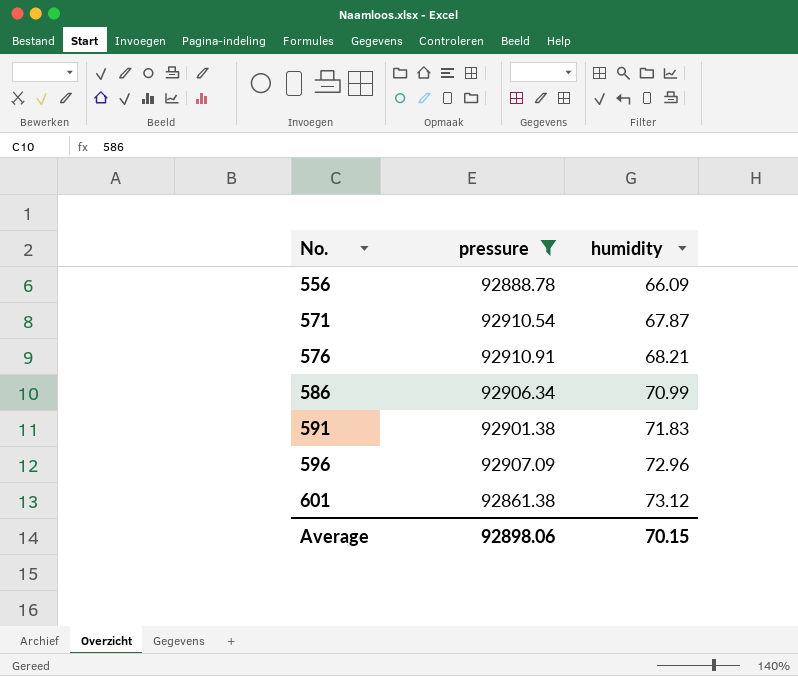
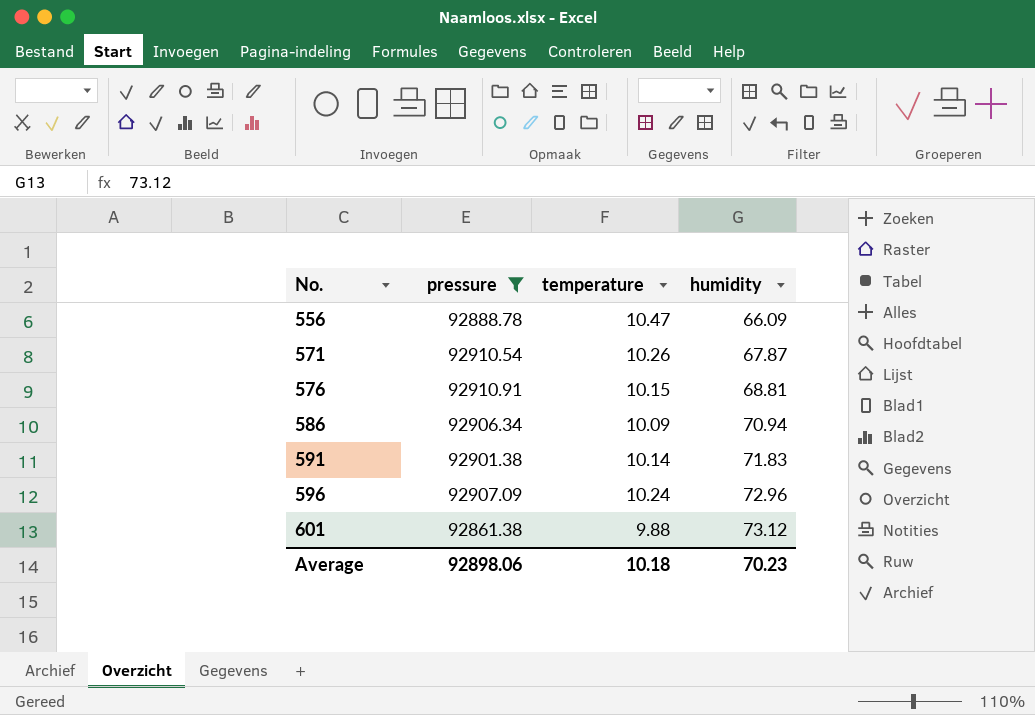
column temperature | position: none -> 3
576 | humidity: 68.21 -> 68.81
586 | humidity: 70.99 -> 70.94
Average | humidity: 70.15 -> 70.23

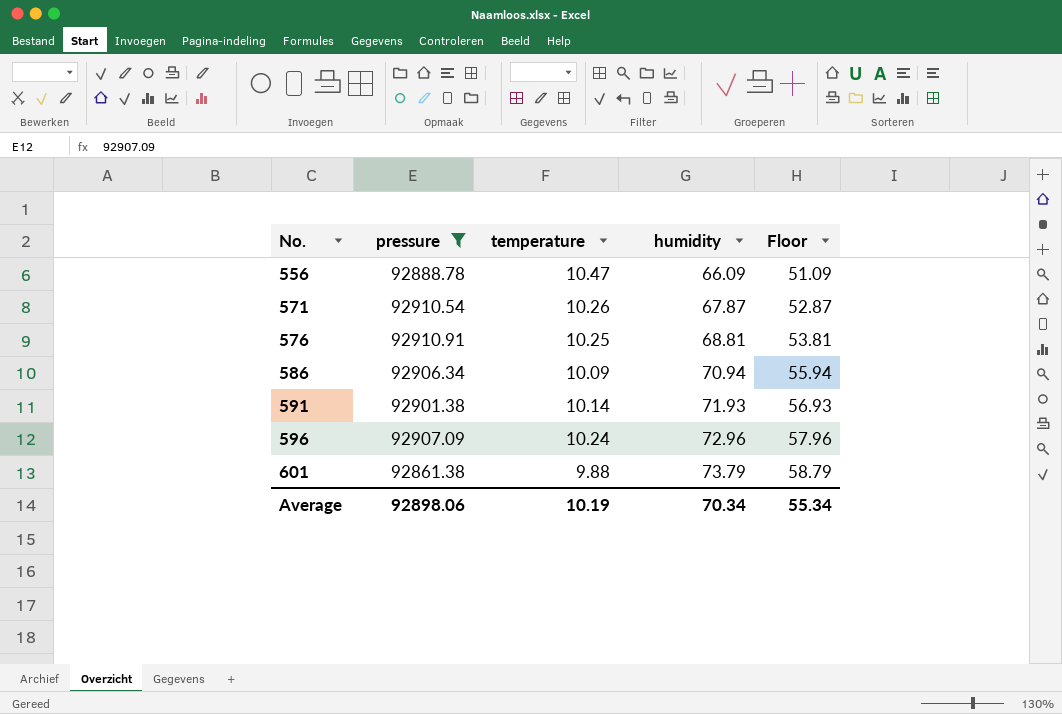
column Floor | formula: none -> [humidity] - 15
576 | temperature: 10.15 -> 10.25
591 | humidity: 71.83 -> 71.93
601 | humidity: 73.12 -> 73.79
Average | temperature: 10.18 -> 10.19
Average | humidity: 70.23 -> 70.34

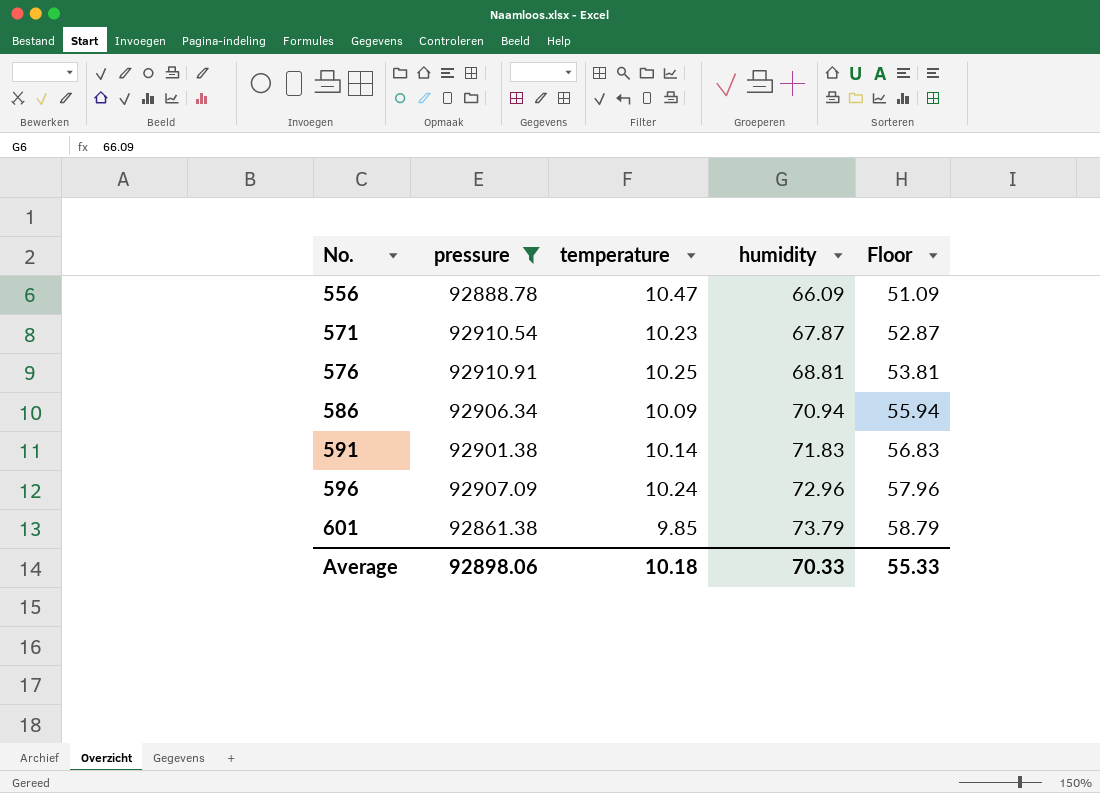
571 | temperature: 10.26 -> 10.23
591 | humidity: 71.93 -> 71.83
591 | Floor: 56.93 -> 56.83
601 | temperature: 9.88 -> 9.85
Average | temperature: 10.19 -> 10.18
Average | humidity: 70.34 -> 70.33
Average | Floor: 55.34 -> 55.33

